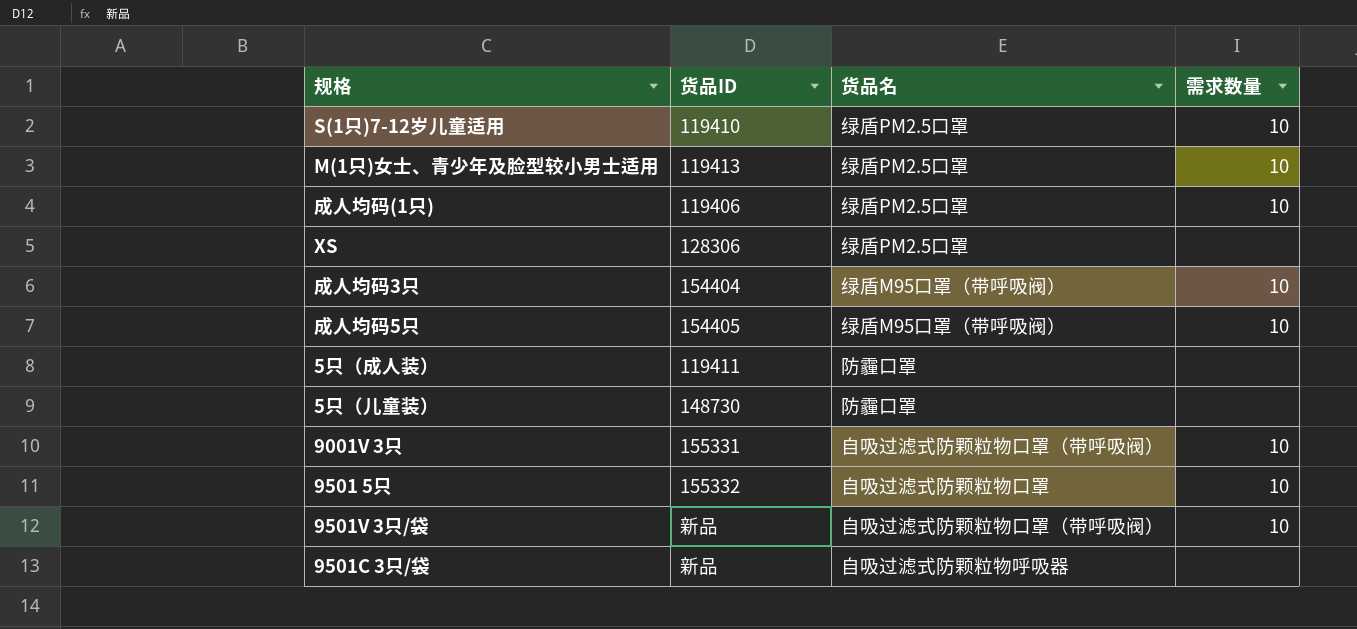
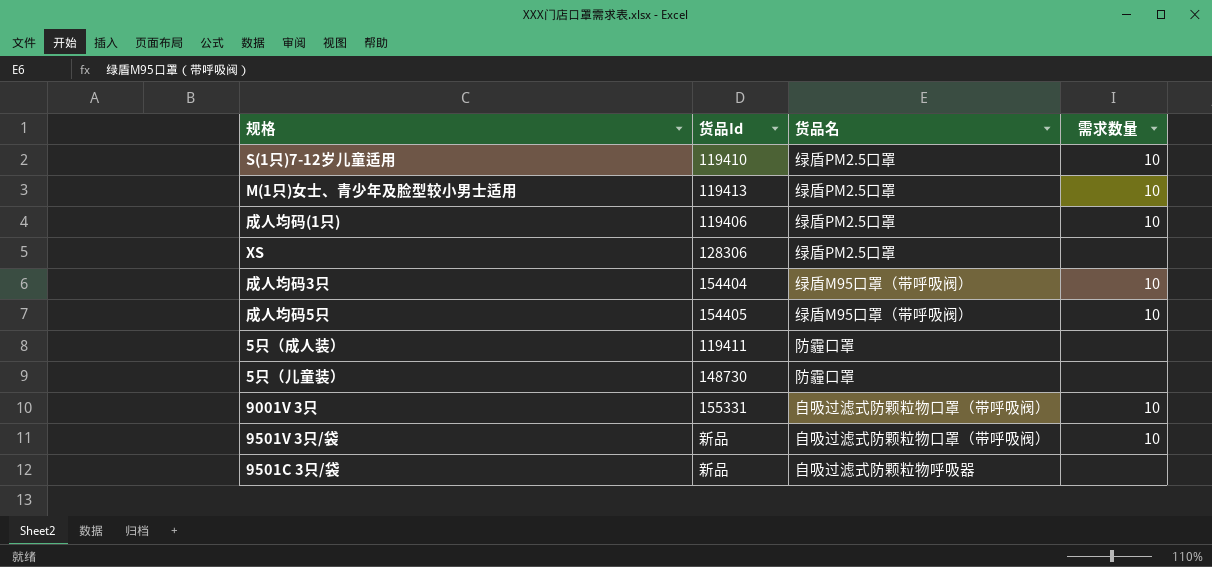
column name: 货品ID -> 货品Id
row 9501 5只: 155332 | 自吸过滤式防颗粒物口罩 | 10 -> none

